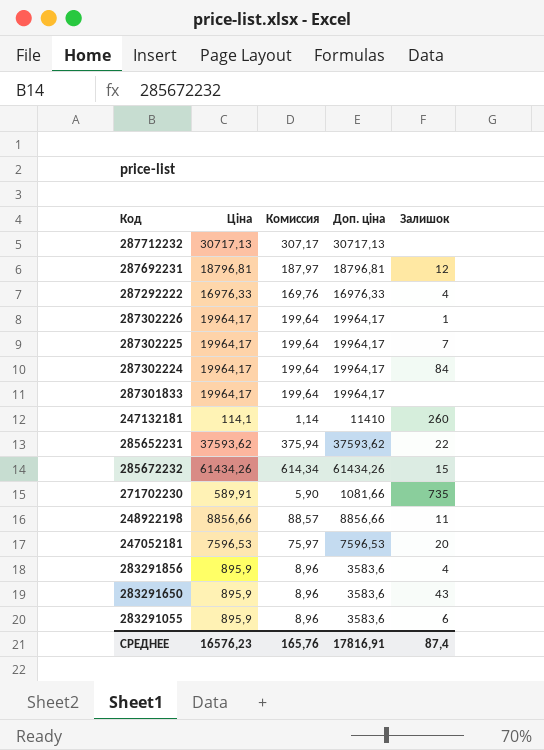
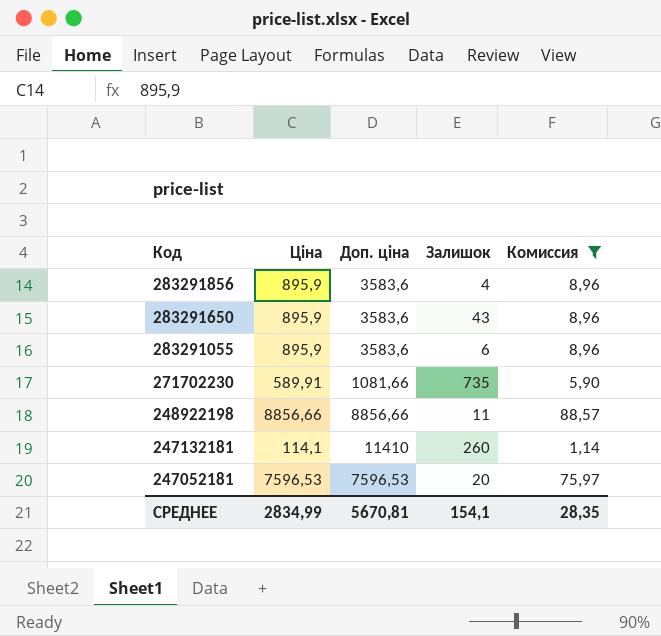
filter: none -> Комиссия <= 88,57
row order: none -> Код descending
column Комиссия | position: 3 -> 5
СРЕДНЕЕ | Ціна: 16576,23 -> 2834,99
СРЕДНЕЕ | Доп. ціна: 17816,91 -> 5670,81
СРЕДНЕЕ | Залишок: 87,4 -> 154,1
СРЕДНЕЕ | Комиссия: 165,76 -> 28,35

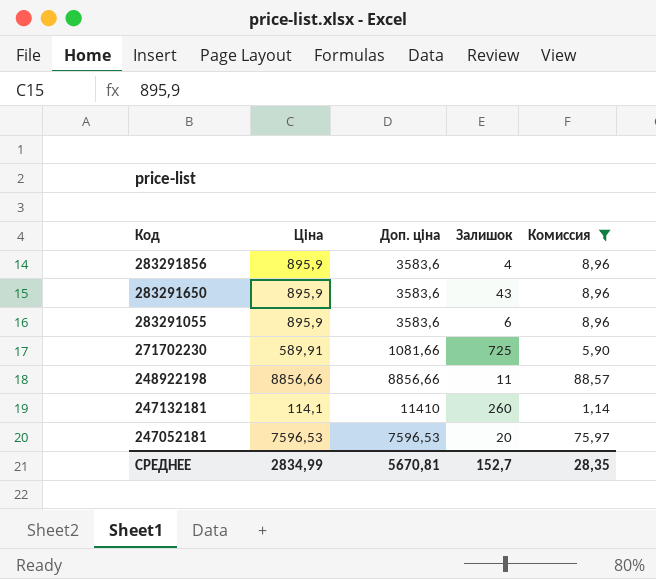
271702230 | Залишок: 735 -> 725
СРЕДНЕЕ | Залишок: 154,1 -> 152,7

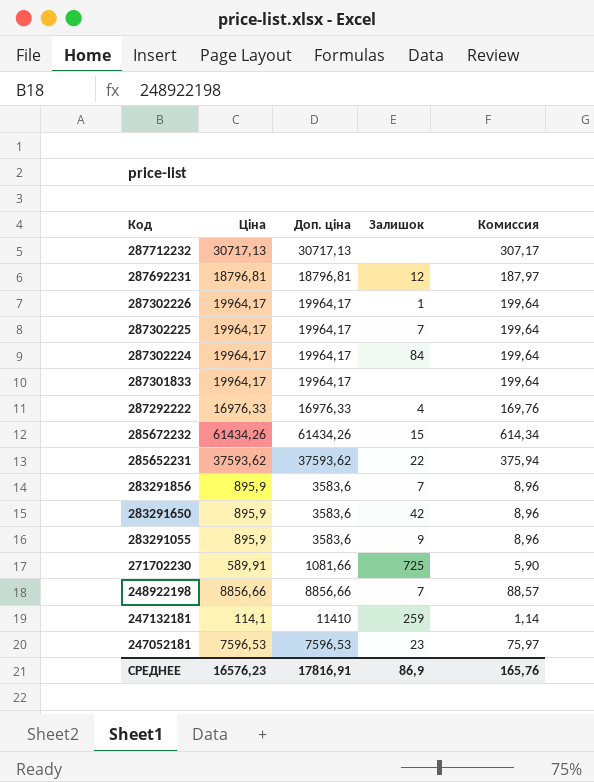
filter: Комиссия <= 88,57 -> none
283291856 | Залишок: 4 -> 7
283291650 | Залишок: 43 -> 42
283291055 | Залишок: 6 -> 9
248922198 | Залишок: 11 -> 7
247132181 | Залишок: 260 -> 259
247052181 | Залишок: 20 -> 23
СРЕДНЕЕ | Ціна: 2834,99 -> 16576,23
СРЕДНЕЕ | Доп. ціна: 5670,81 -> 17816,91
СРЕДНЕЕ | Залишок: 152,7 -> 86,9
СРЕДНЕЕ | Комиссия: 28,35 -> 165,76

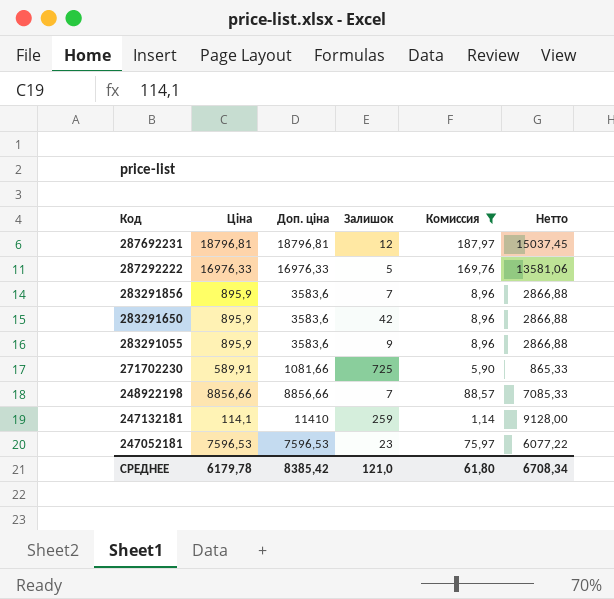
filter: none -> Комиссия <= 187,97
column Нетто | formula: none -> [Доп. ціна] * 0,8
287292222 | Залишок: 4 -> 5
СРЕДНЕЕ | Ціна: 16576,23 -> 6179,78
СРЕДНЕЕ | Доп. ціна: 17816,91 -> 8385,42
СРЕДНЕЕ | Залишок: 86,9 -> 121,0
СРЕДНЕЕ | Комиссия: 165,76 -> 61,80

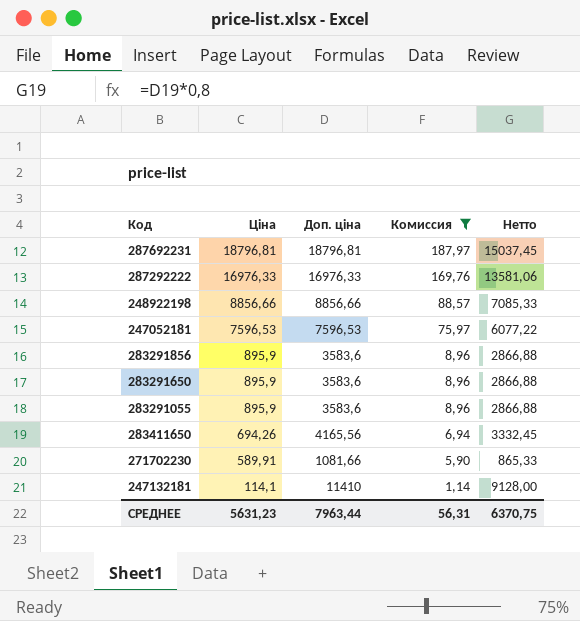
row order: Код descending -> Ціна descending
column Залишок | position: 4 -> none
row 283411650: none -> 694,26 | 4165,56 | 6,94 | 3332,45
СРЕДНЕЕ | Ціна: 6179,78 -> 5631,23
СРЕДНЕЕ | Доп. ціна: 8385,42 -> 7963,44
СРЕДНЕЕ | Комиссия: 61,80 -> 56,31
СРЕДНЕЕ | Нетто: 6708,34 -> 6370,75

